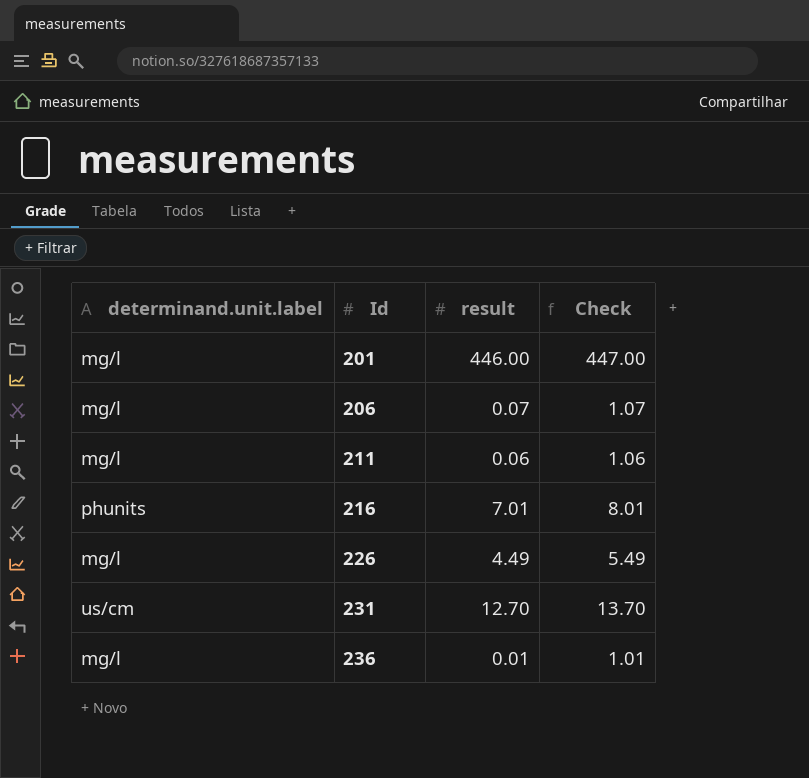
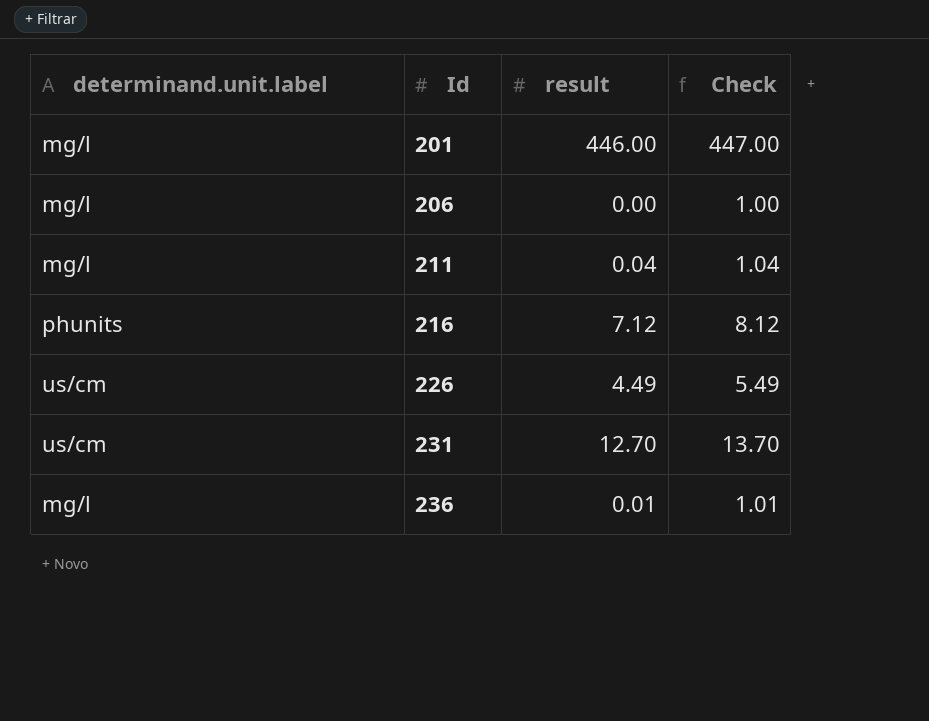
206 | result: 0.07 -> 0.00
206 | Check: 1.07 -> 1.00
211 | result: 0.06 -> 0.04
211 | Check: 1.06 -> 1.04
216 | result: 7.01 -> 7.12
216 | Check: 8.01 -> 8.12
226 | determinand.unit.label: mg/l -> us/cm

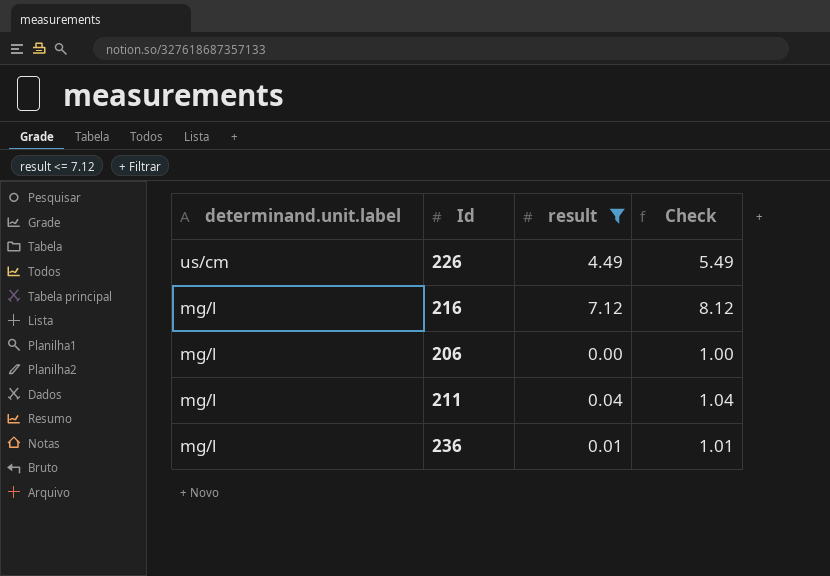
filter: none -> result <= 7.12
row order: Id ascending -> determinand.unit.label descending
216 | determinand.unit.label: phunits -> mg/l

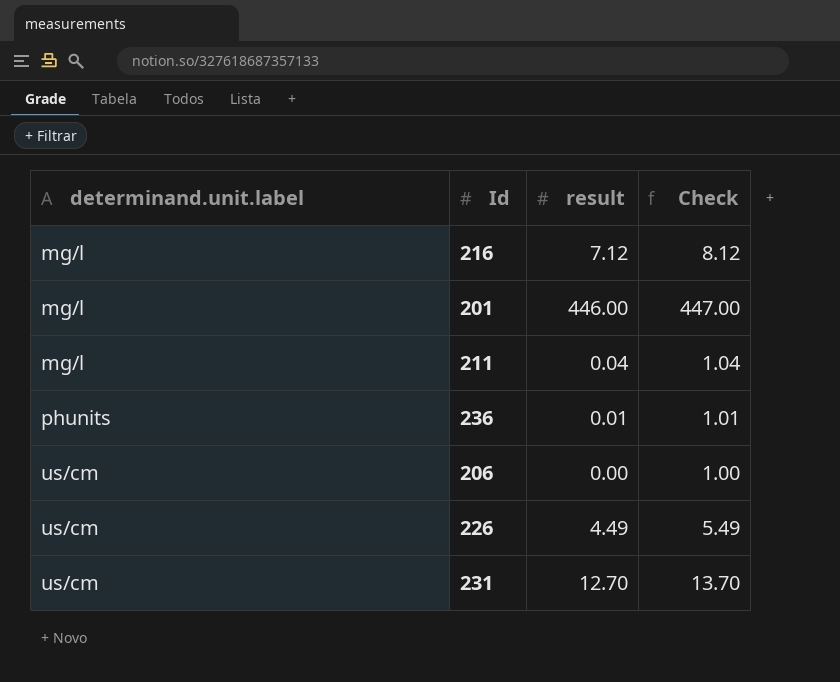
filter: result <= 7.12 -> none
row order: determinand.unit.label descending -> determinand.unit.label ascending
236 | determinand.unit.label: mg/l -> phunits
206 | determinand.unit.label: mg/l -> us/cm

